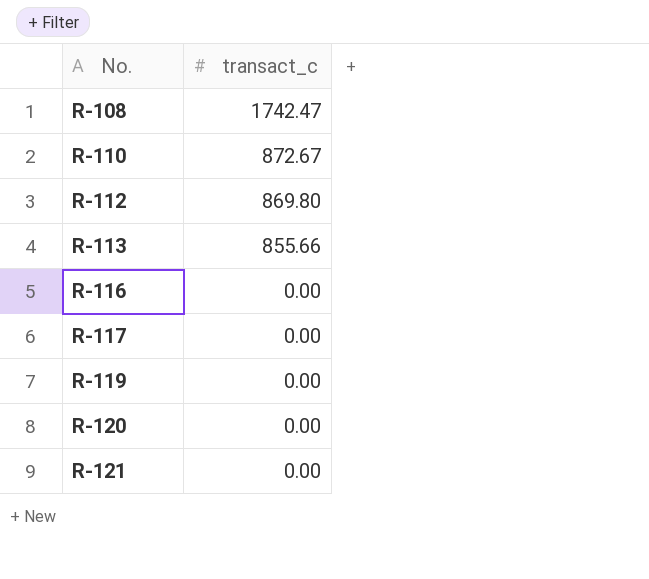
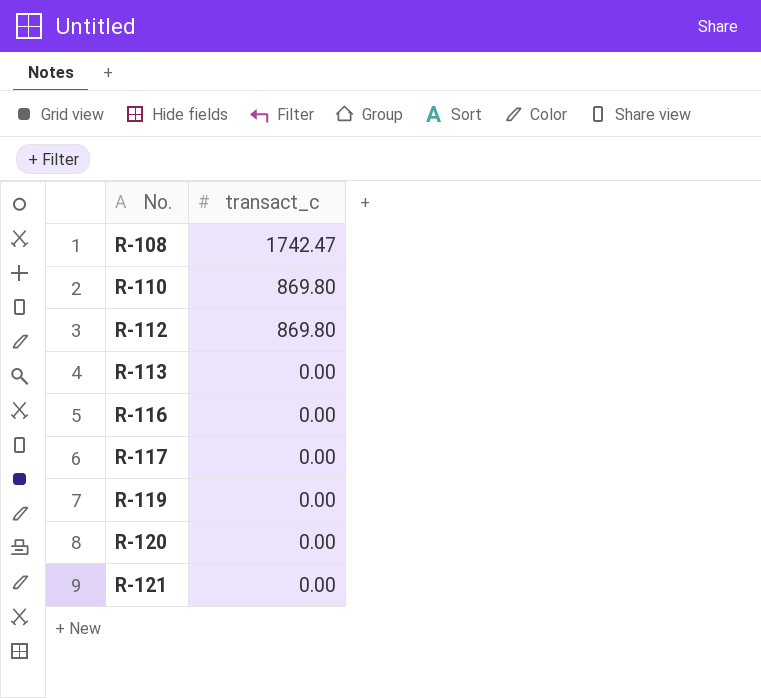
R-110 | transact_c: 872.67 -> 869.80
R-113 | transact_c: 855.66 -> 0.00

